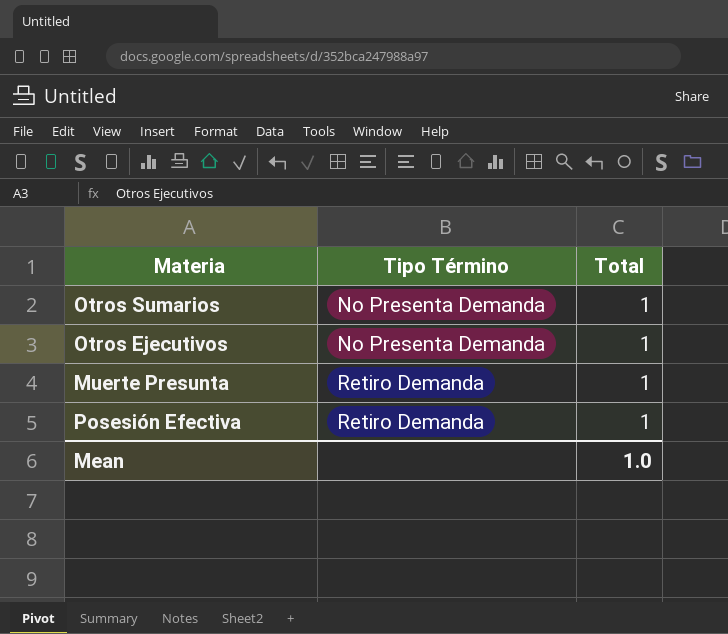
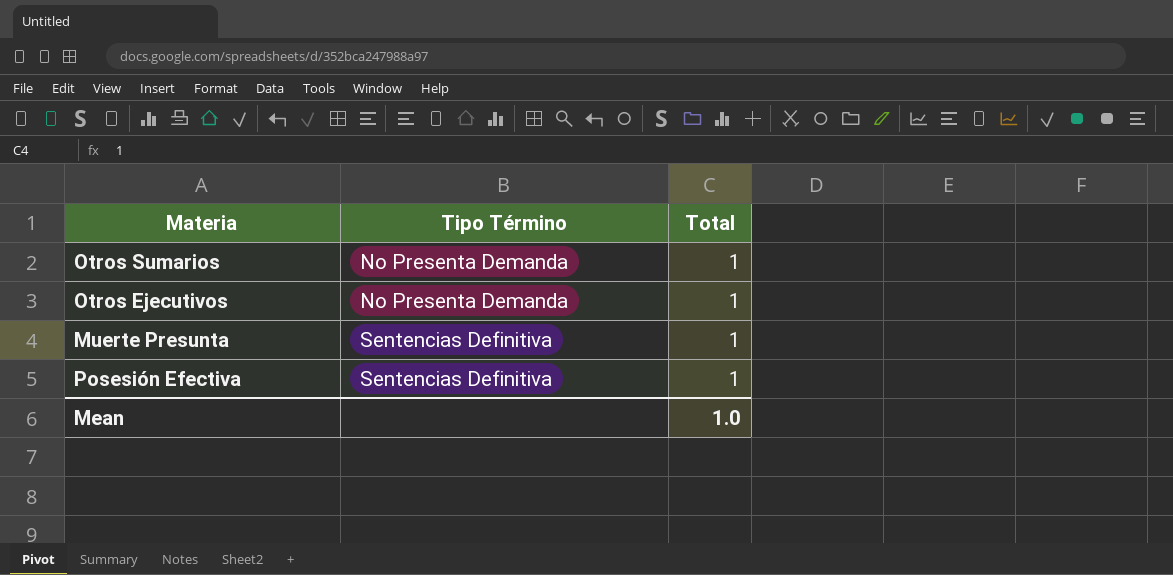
Muerte Presunta | Tipo Término: Retiro Demanda -> Sentencias Definitiva
Posesión Efectiva | Tipo Término: Retiro Demanda -> Sentencias Definitiva

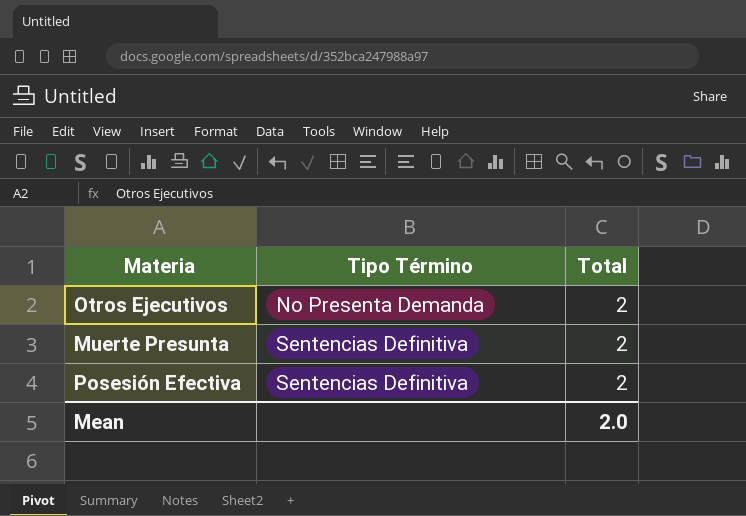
row Otros Sumarios: No Presenta Demanda | 1 -> none
Otros Ejecutivos | Total: 1 -> 2
Muerte Presunta | Total: 1 -> 2
Posesión Efectiva | Total: 1 -> 2
Mean | Total: 1.0 -> 2.0

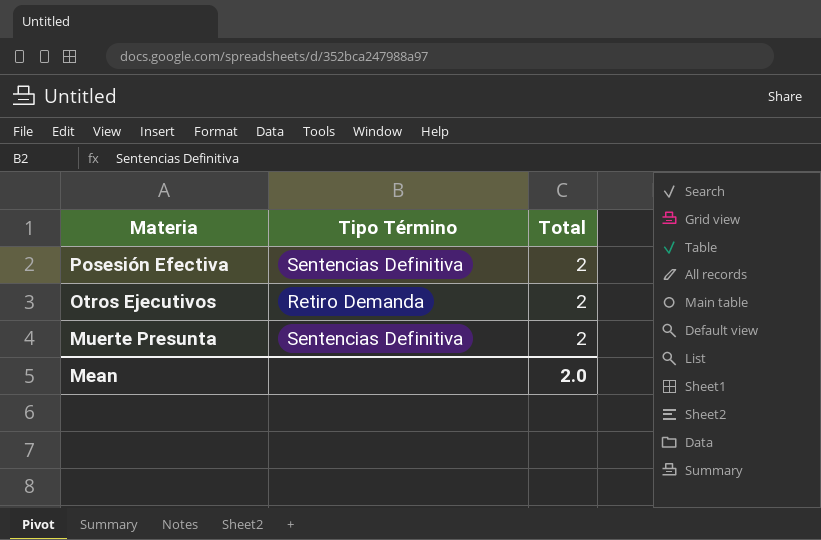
row order: Tipo Término ascending -> Materia descending
Otros Ejecutivos | Tipo Término: No Presenta Demanda -> Retiro Demanda

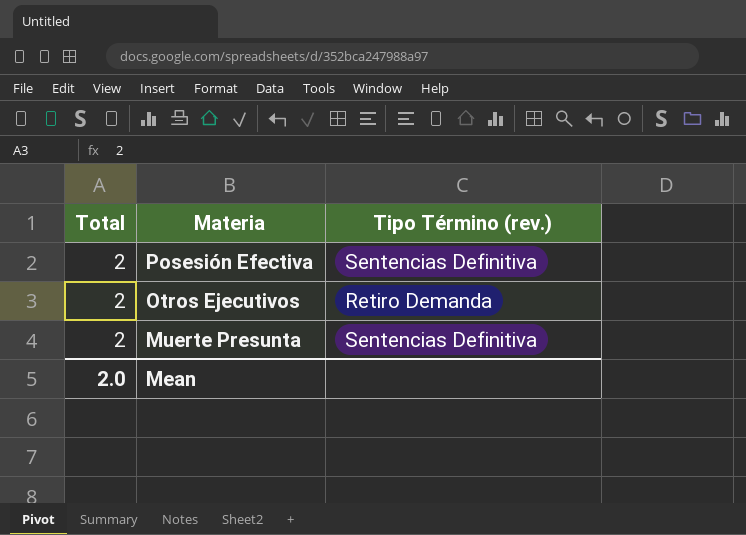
column Total | position: 3 -> 1
column name: Tipo Término -> Tipo Término (rev.)

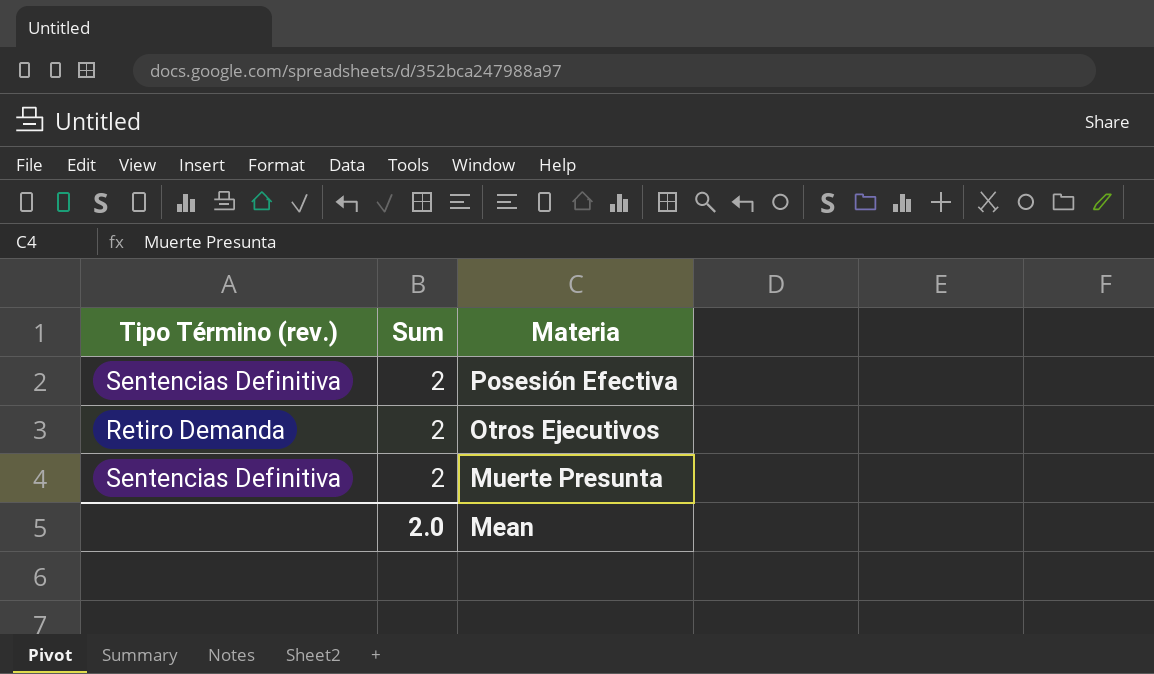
column Tipo Término (rev.) | position: 3 -> 1
column name: Total -> Sum

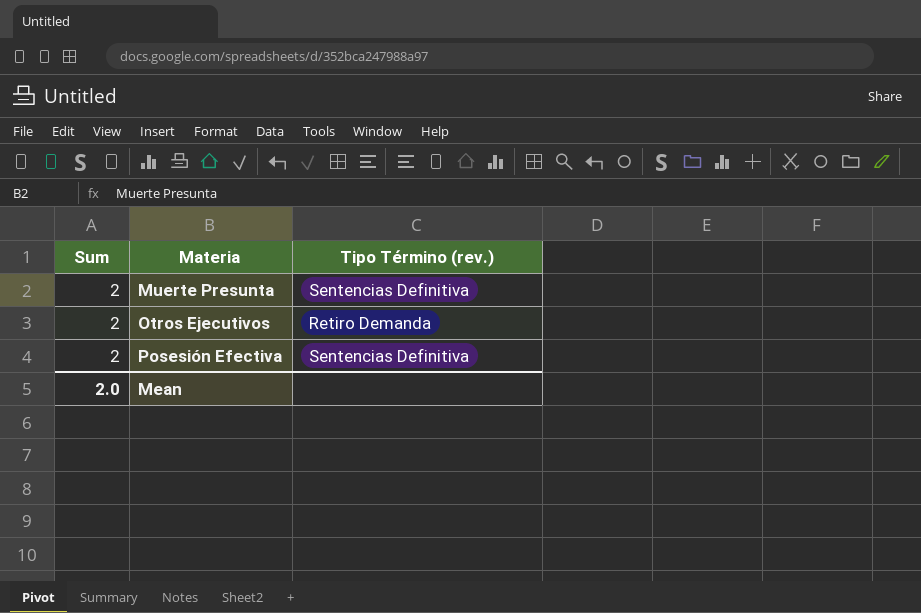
row order: Materia descending -> Materia ascending
column Tipo Término (rev.) | position: 1 -> 3

